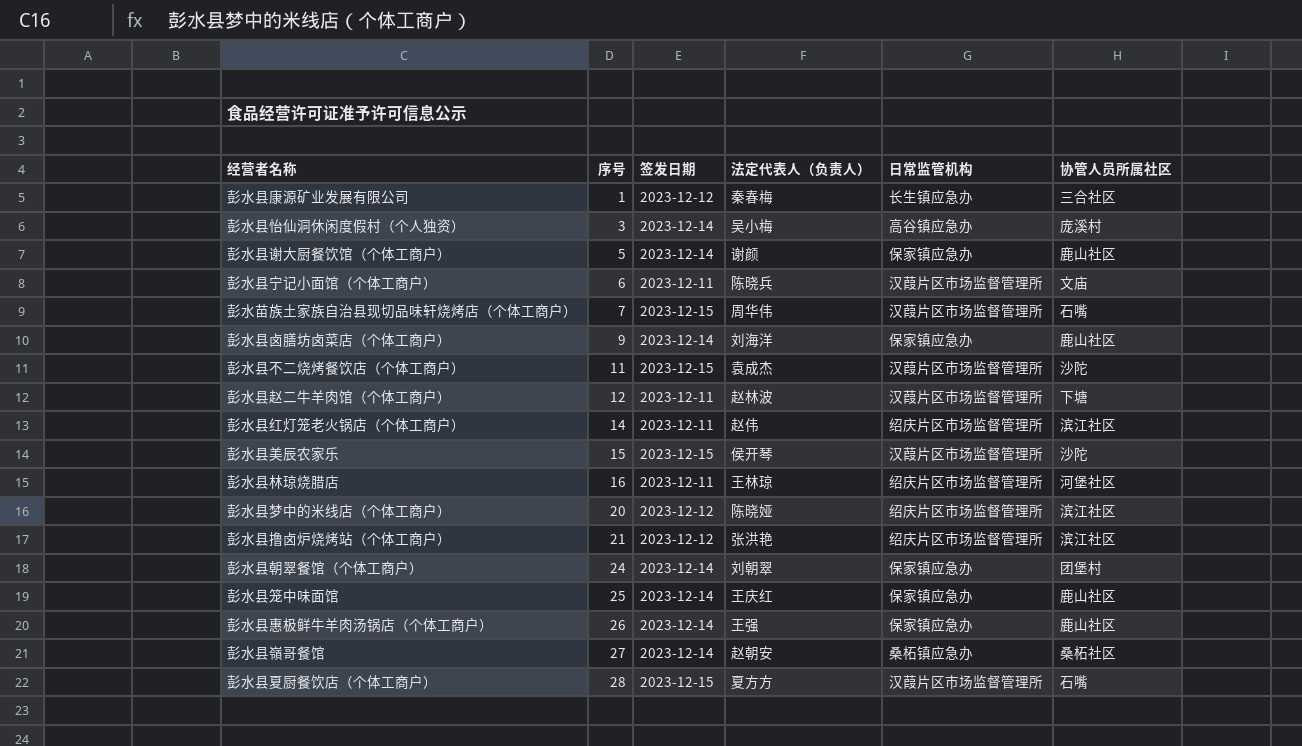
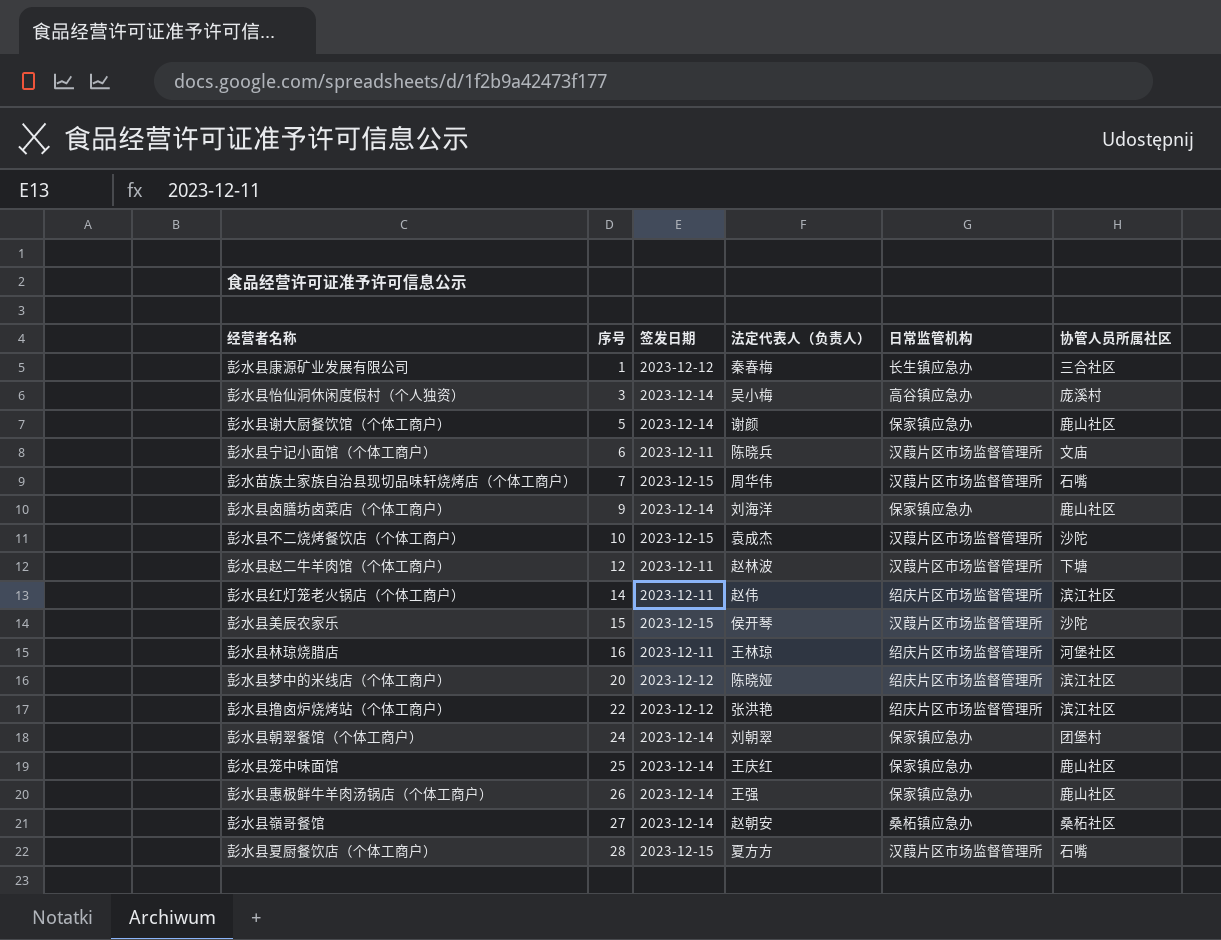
彭水县不二烧烤餐饮店（个体工商户） | 序号: 11 -> 10
彭水县撸卤炉烧烤站（个体工商户） | 序号: 21 -> 22

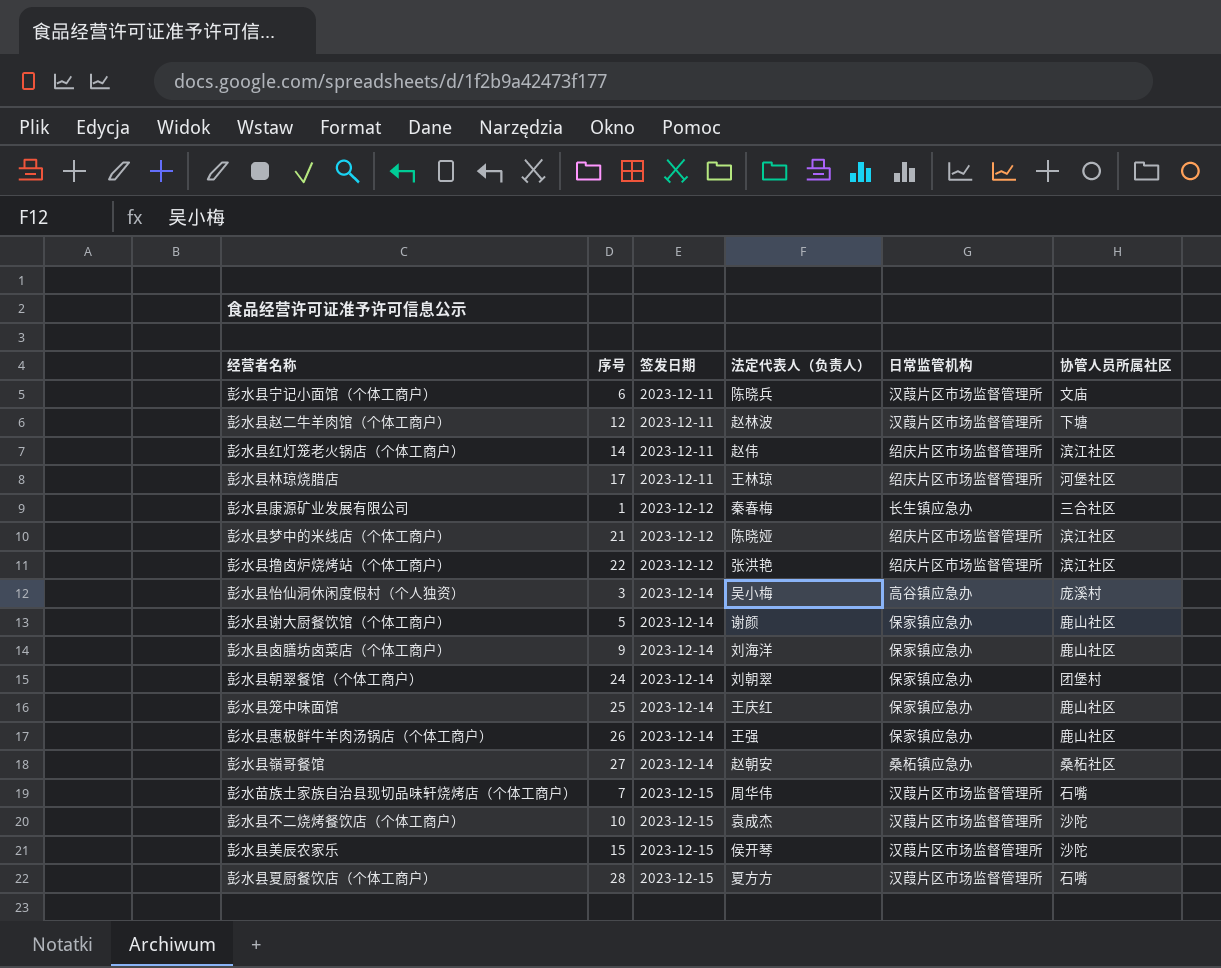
row order: 序号 ascending -> 签发日期 ascending
彭水县林琼烧腊店 | 序号: 16 -> 17
彭水县梦中的米线店（个体工商户） | 序号: 20 -> 21

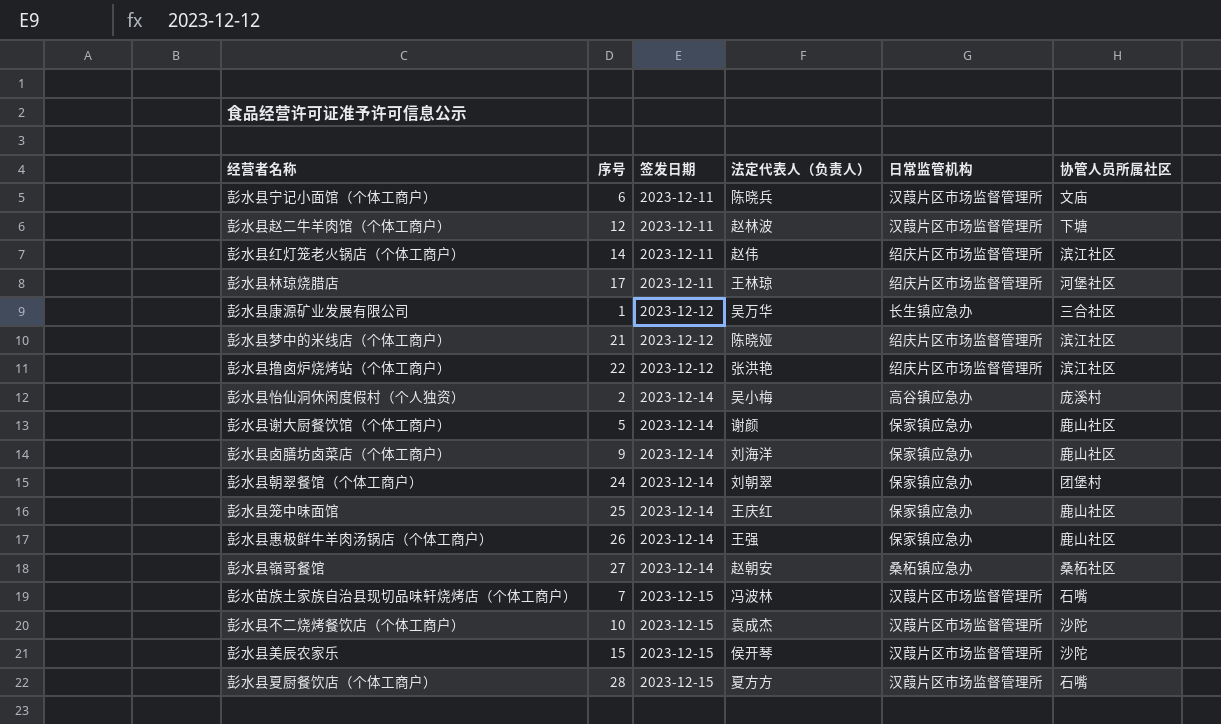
彭水县康源矿业发展有限公司 | 法定代表人（负责人）: 秦春梅 -> 吴万华
彭水县怡仙洞休闲度假村（个人独资） | 序号: 3 -> 2
彭水苗族土家族自治县现切品味轩烧烤店（个体工商户） | 法定代表人（负责人）: 周华伟 -> 冯波林

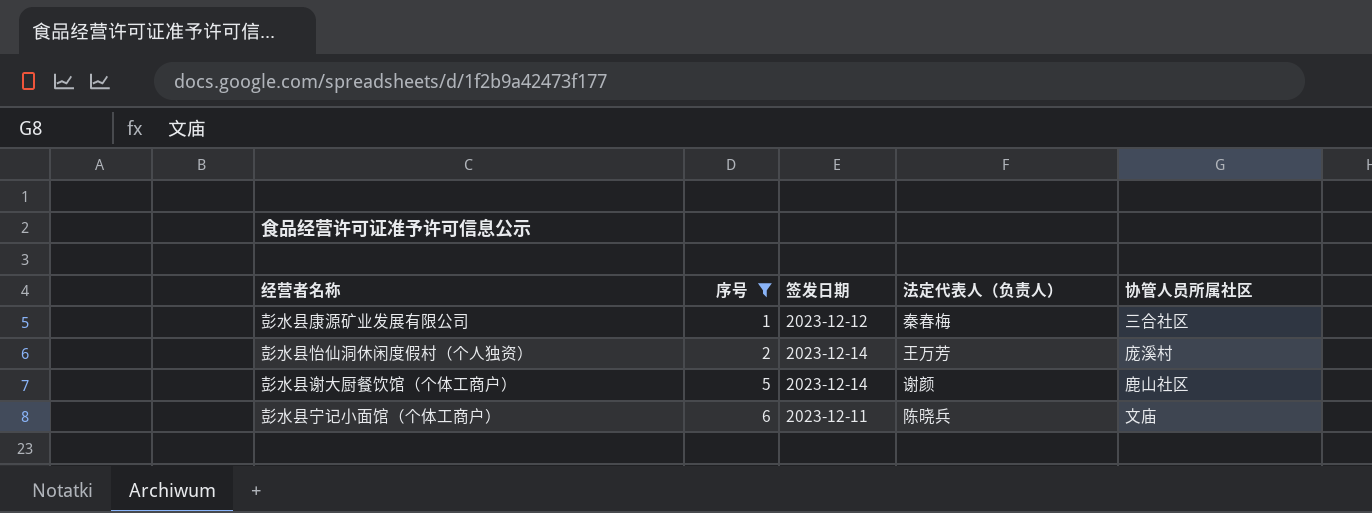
filter: none -> 序号 <= 6
row order: 签发日期 ascending -> 序号 ascending
column 日常监管机构 | position: 5 -> none
彭水县康源矿业发展有限公司 | 法定代表人（负责人）: 吴万华 -> 秦春梅
彭水县怡仙洞休闲度假村（个人独资） | 法定代表人（负责人）: 吴小梅 -> 王万芳

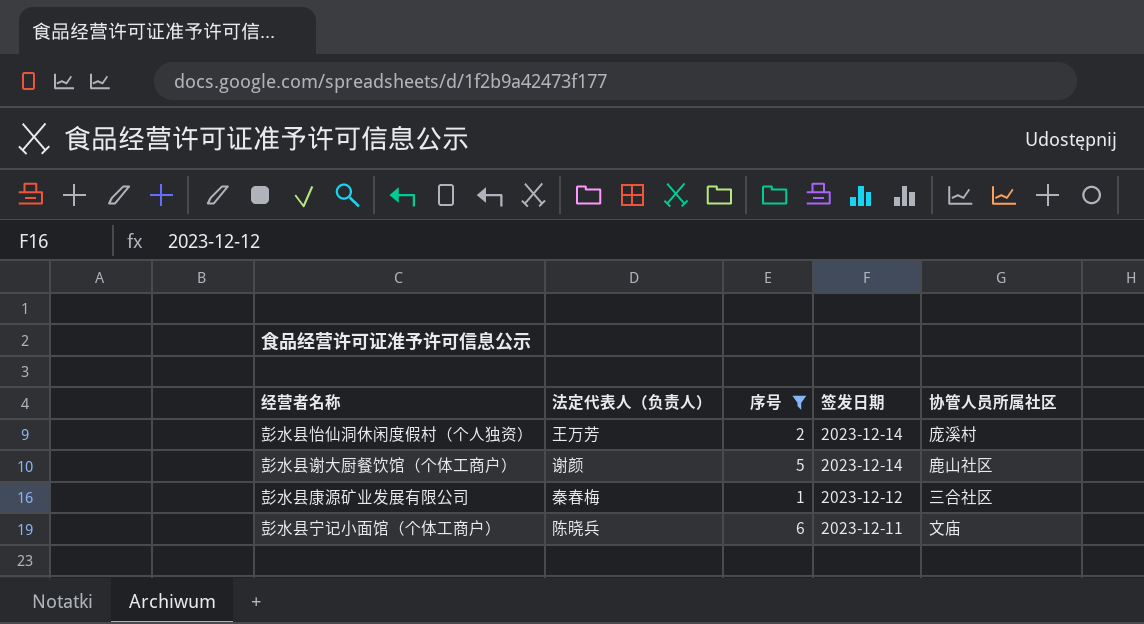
row order: 序号 ascending -> 签发日期 descending
column 法定代表人（负责人） | position: 4 -> 2

